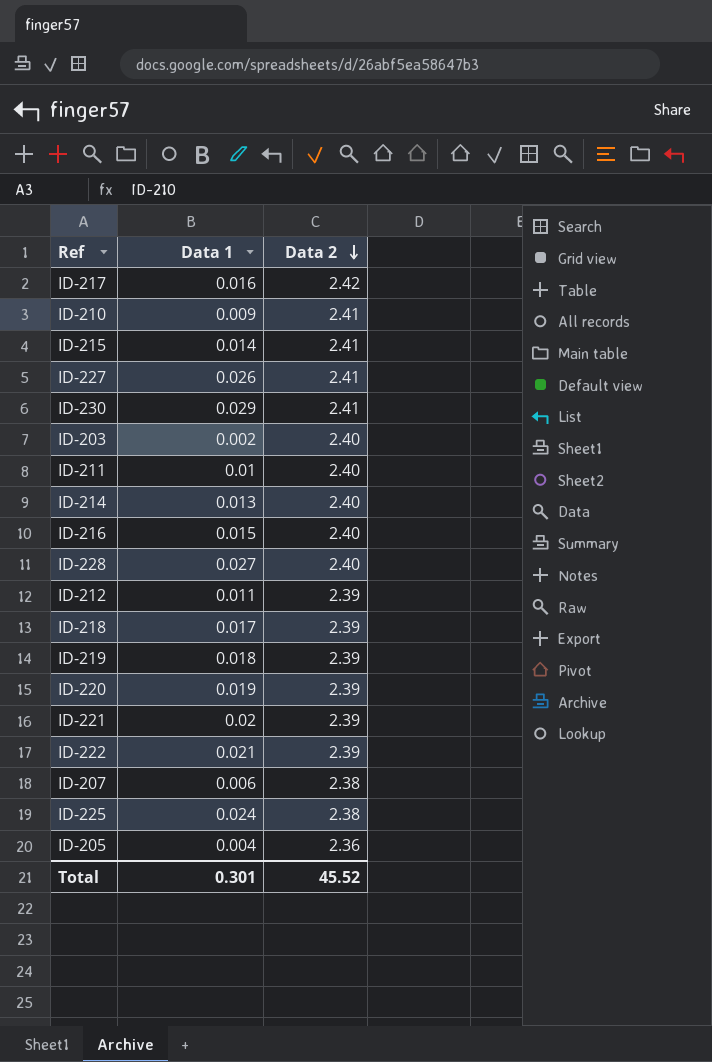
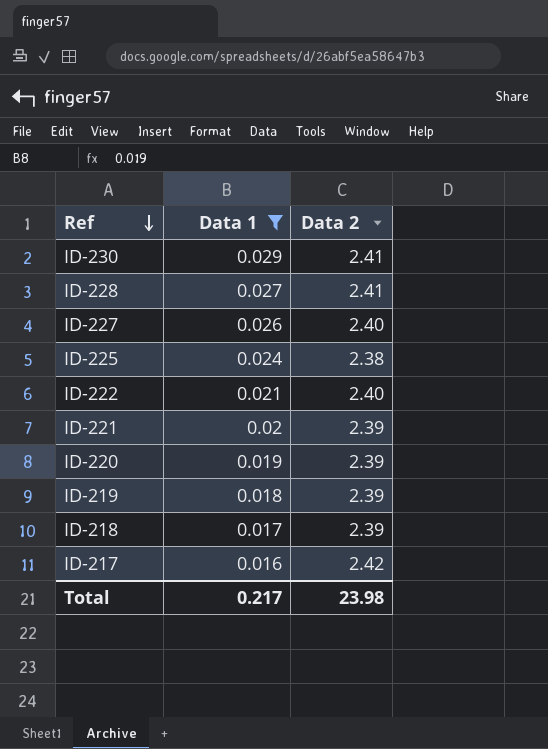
filter: none -> Data 1 >= 0.016
row order: Data 2 descending -> Ref descending
ID-228 | Data 2: 2.40 -> 2.41
ID-227 | Data 2: 2.41 -> 2.40
ID-222 | Data 2: 2.39 -> 2.40
Total | Data 1: 0.301 -> 0.217
Total | Data 2: 45.52 -> 23.98

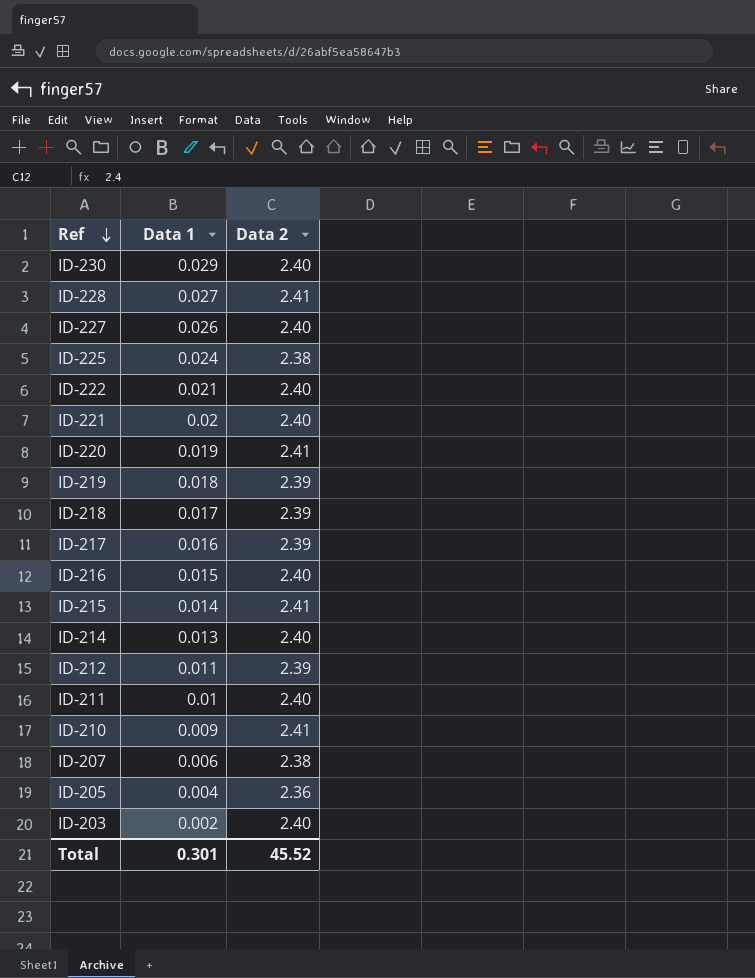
filter: Data 1 >= 0.016 -> none
ID-230 | Data 2: 2.41 -> 2.40
ID-221 | Data 2: 2.39 -> 2.40
ID-220 | Data 2: 2.39 -> 2.41
ID-217 | Data 2: 2.42 -> 2.39
Total | Data 1: 0.217 -> 0.301
Total | Data 2: 23.98 -> 45.52

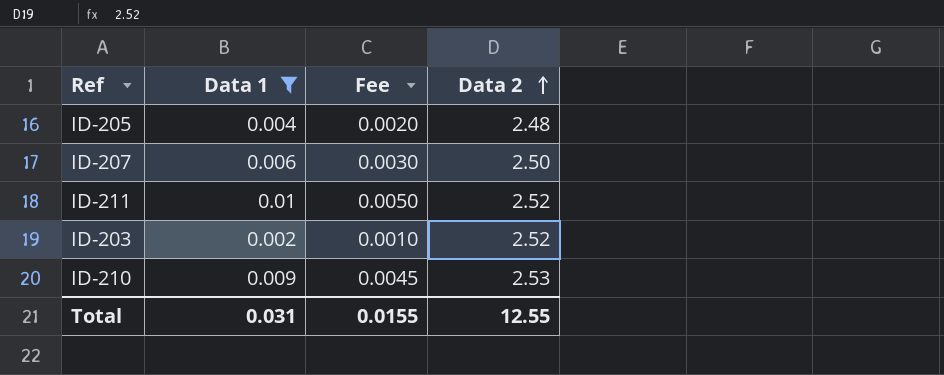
filter: none -> Data 1 <= 0.01
row order: Ref descending -> Data 2 ascending
column Fee | formula: none -> [Data 1] * 0.5
ID-205 | Data 2: 2.36 -> 2.48
ID-207 | Data 2: 2.38 -> 2.50
ID-211 | Data 2: 2.40 -> 2.52
ID-203 | Data 2: 2.40 -> 2.52
ID-210 | Data 2: 2.41 -> 2.53
Total | Data 1: 0.301 -> 0.031
Total | Data 2: 45.52 -> 12.55

